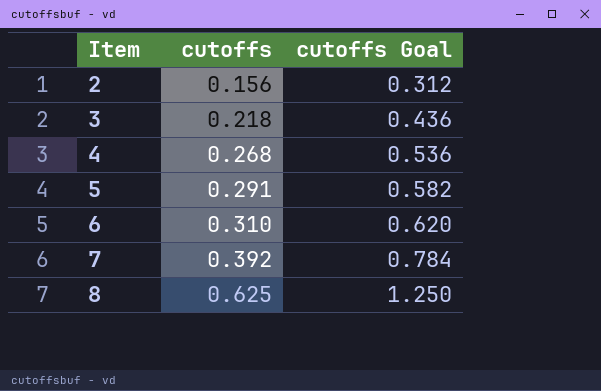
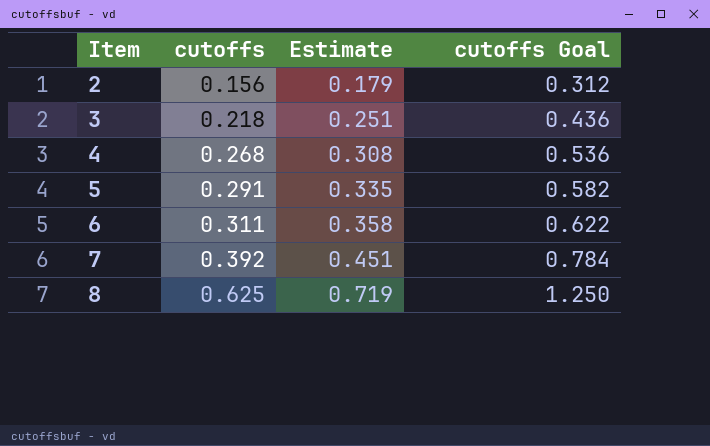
column Estimate | formula: none -> [cutoffs] * 1.15
6 | cutoffs: 0.310 -> 0.311
6 | cutoffs Goal: 0.620 -> 0.622

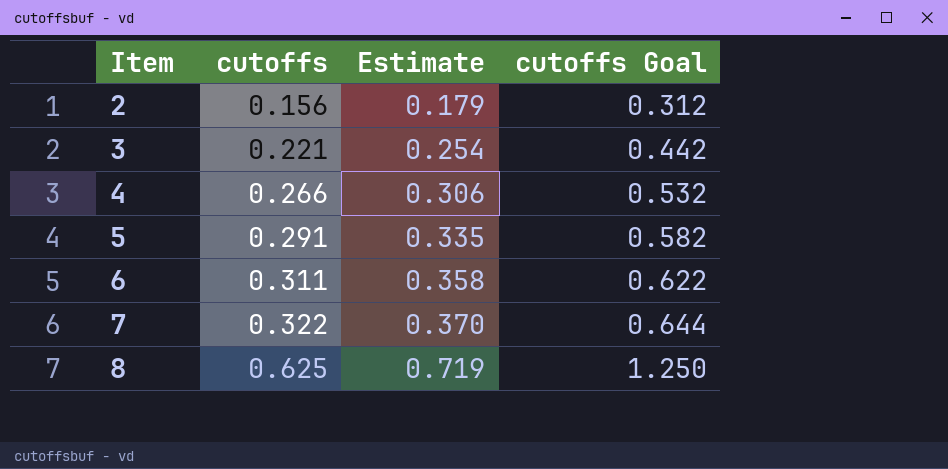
3 | cutoffs: 0.218 -> 0.221
3 | Estimate: 0.251 -> 0.254
3 | cutoffs Goal: 0.436 -> 0.442
4 | cutoffs: 0.268 -> 0.266
4 | Estimate: 0.308 -> 0.306
4 | cutoffs Goal: 0.536 -> 0.532
7 | cutoffs: 0.392 -> 0.322
7 | Estimate: 0.451 -> 0.370
7 | cutoffs Goal: 0.784 -> 0.644

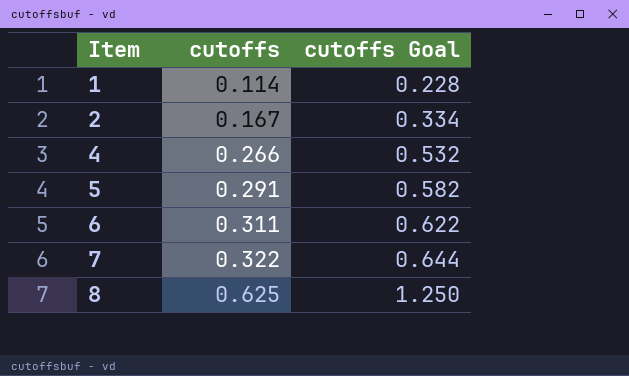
column Estimate | formula: [cutoffs] * 1.15 -> none
row 3: 0.221 | 0.254 | 0.442 -> none
row 1: none -> 0.114 | 0.228
2 | cutoffs: 0.156 -> 0.167
2 | cutoffs Goal: 0.312 -> 0.334

